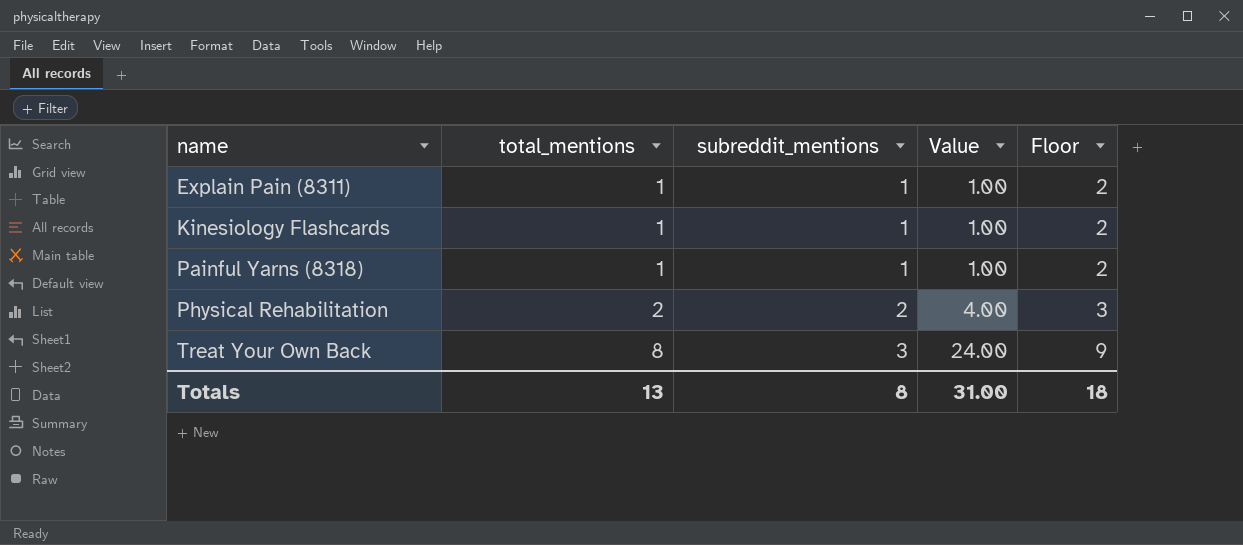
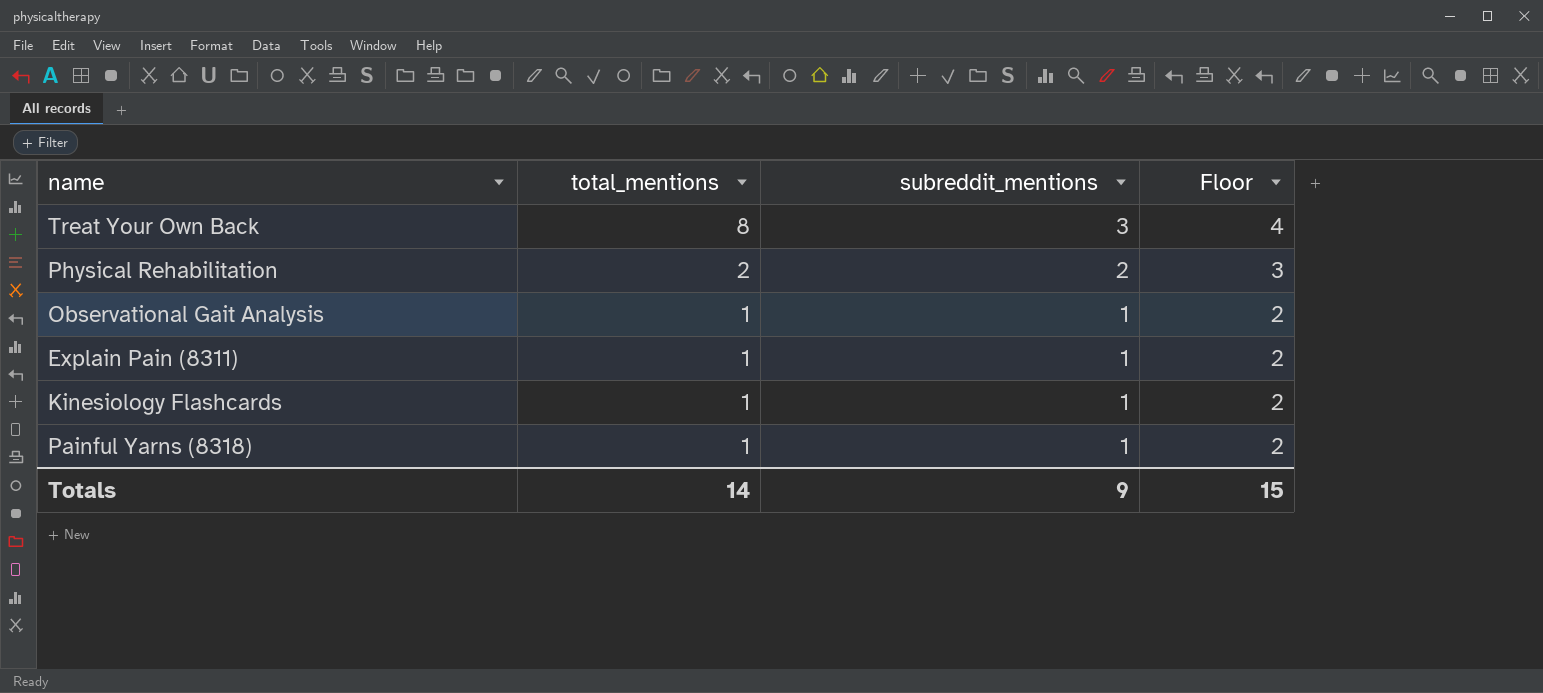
row order: name ascending -> total_mentions descending
column Value | formula: [total_mentions] * [subreddit_mentions] -> none
column Floor | formula: [total_mentions] + 1 -> [subreddit_mentions] + 1
row Observational Gait Analysis: none -> 1 | 1 | 2
Totals | total_mentions: 13 -> 14
Totals | subreddit_mentions: 8 -> 9
Totals | Floor: 18 -> 15

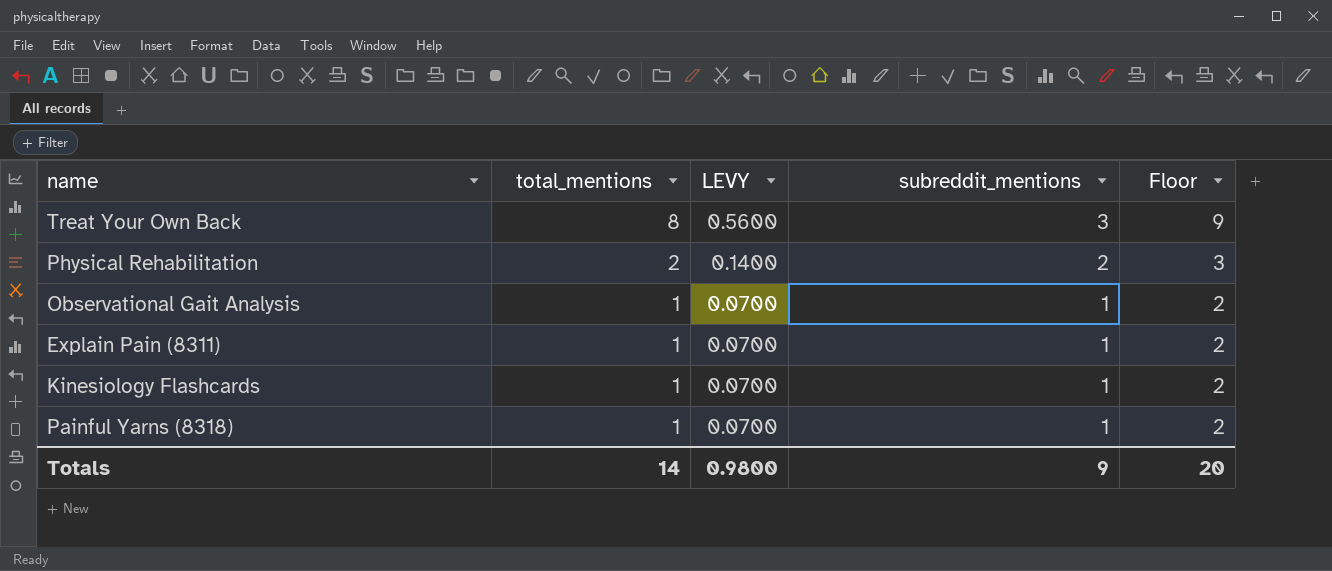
column LEVY | formula: none -> [total_mentions] * 0.07
column Floor | formula: [subreddit_mentions] + 1 -> [total_mentions] + 1
Totals | Floor: 15 -> 20

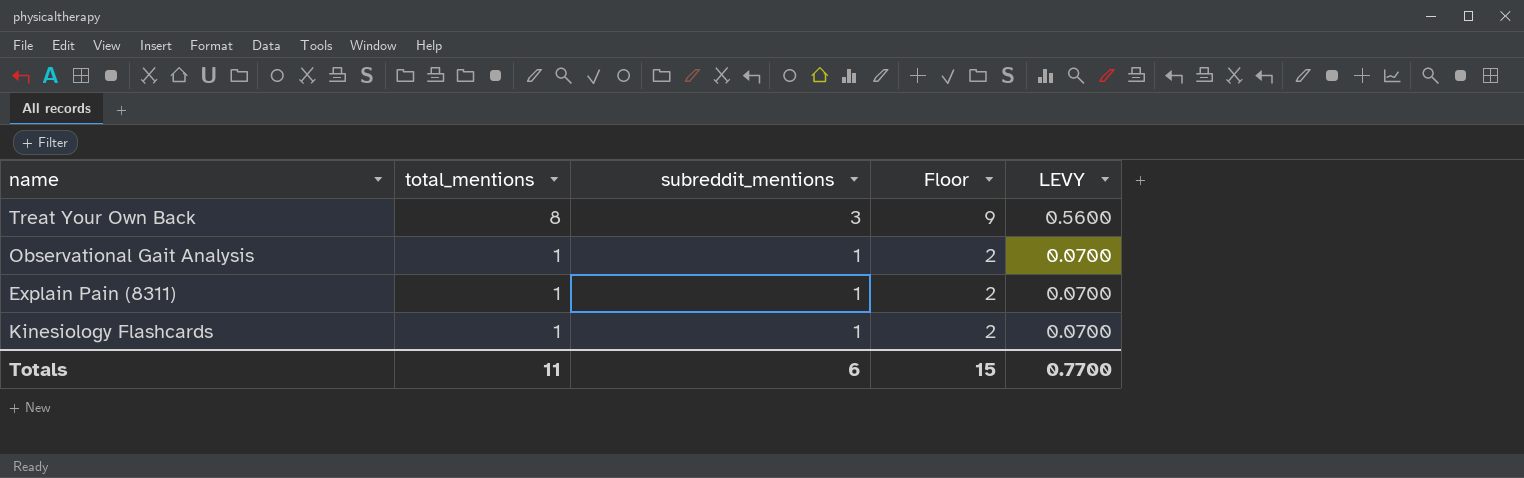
column LEVY | position: 3 -> 5
row Physical Rehabilitation: 2 | 0.1400 | 2 | 3 -> none
row Painful Yarns (8318): 1 | 0.0700 | 1 | 2 -> none
Totals | total_mentions: 14 -> 11
Totals | subreddit_mentions: 9 -> 6
Totals | Floor: 20 -> 15
Totals | LEVY: 0.9800 -> 0.7700

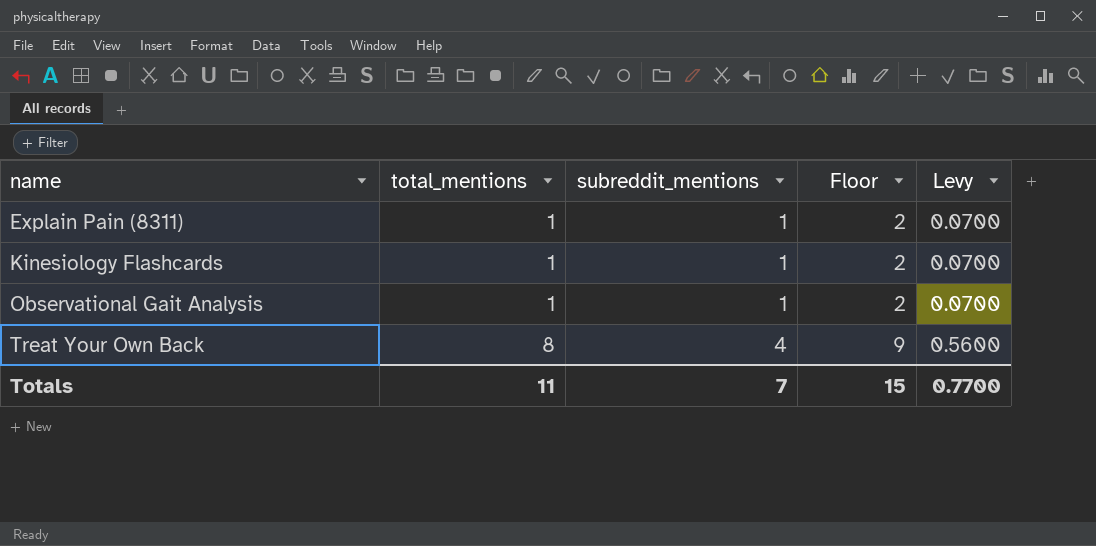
row order: total_mentions descending -> name ascending
column name: LEVY -> Levy
Treat Your Own Back | subreddit_mentions: 3 -> 4
Totals | subreddit_mentions: 6 -> 7

